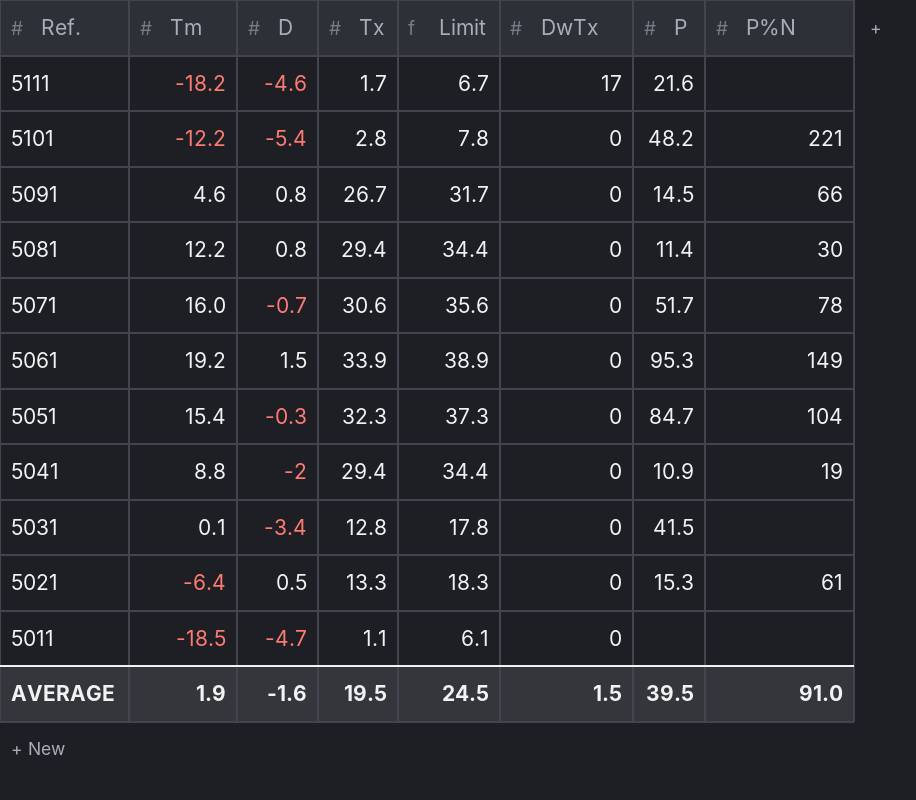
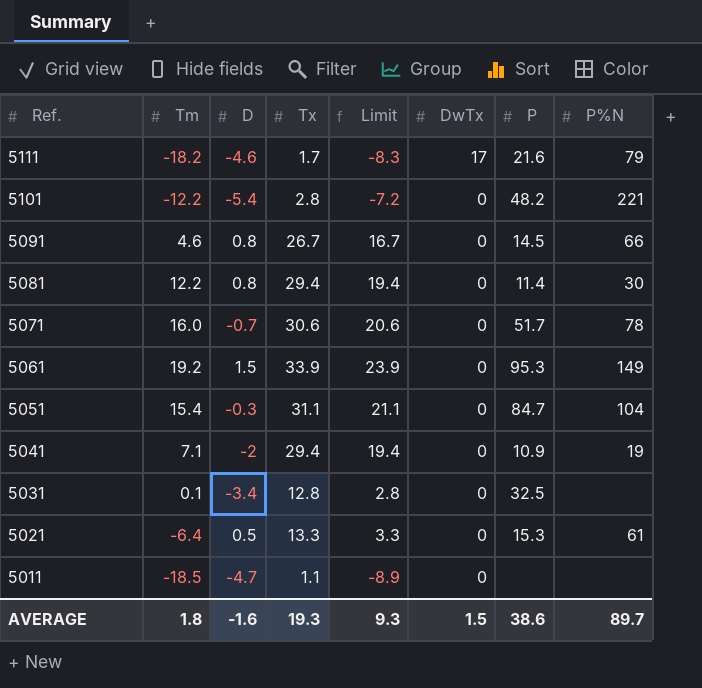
column Limit | formula: [Tx] + 5 -> [Tx] - 10
5111 | P%N: none -> 79
5051 | Tx: 32.3 -> 31.1
5041 | Tm: 8.8 -> 7.1
5031 | P: 41.5 -> 32.5
AVERAGE | Tm: 1.9 -> 1.8
AVERAGE | Tx: 19.5 -> 19.3
AVERAGE | Limit: 24.5 -> 9.3
AVERAGE | P: 39.5 -> 38.6
AVERAGE | P%N: 91.0 -> 89.7

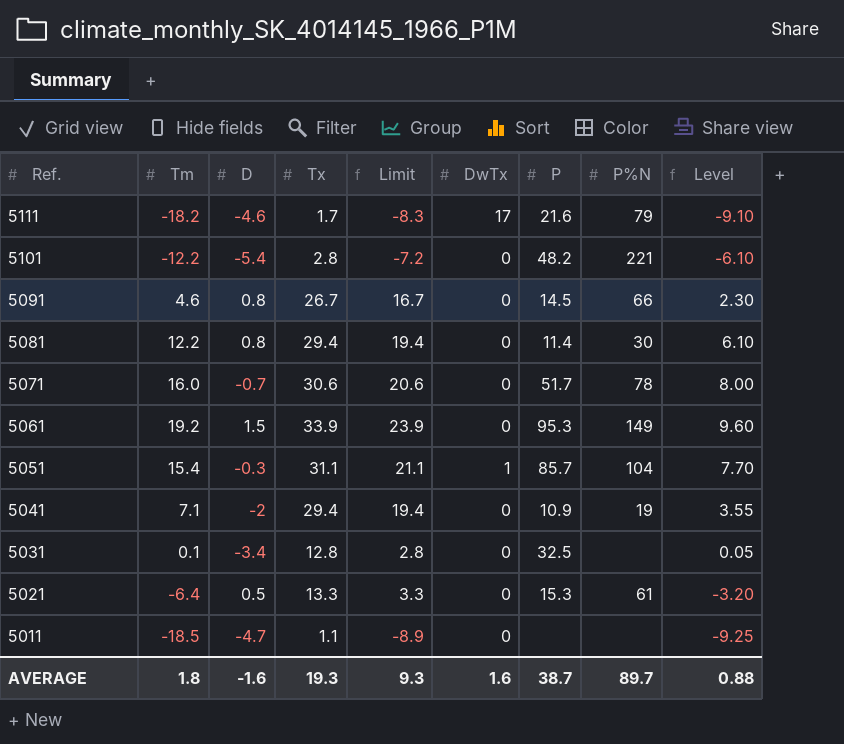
column Level | formula: none -> [Tm] * 0.5
5051 | DwTx: 0 -> 1
5051 | P: 84.7 -> 85.7
AVERAGE | DwTx: 1.5 -> 1.6
AVERAGE | P: 38.6 -> 38.7

